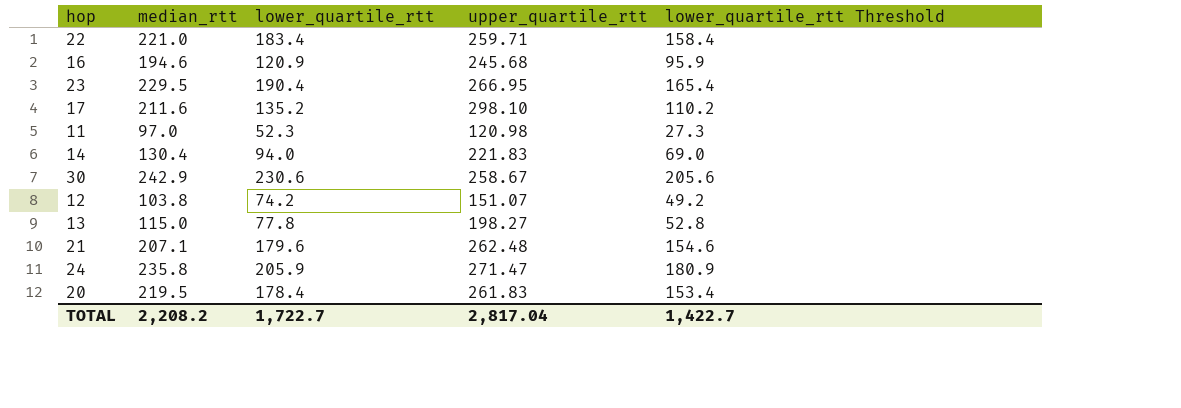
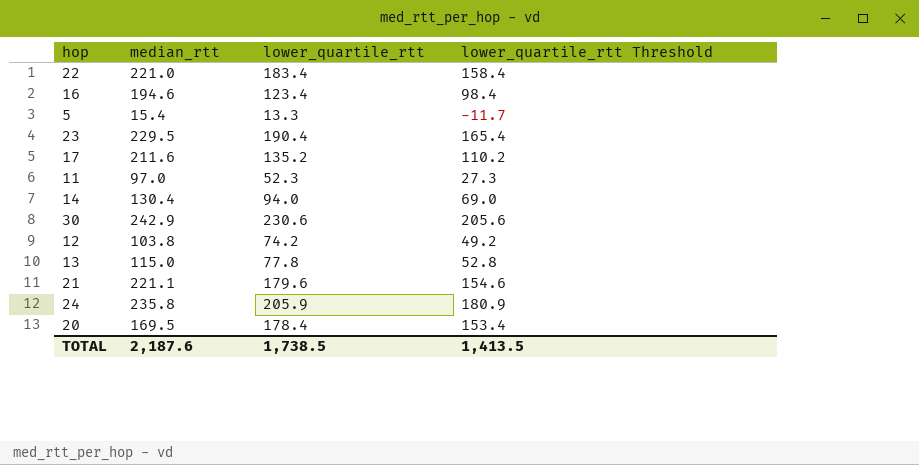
column upper_quartile_rtt | position: 4 -> none
16 | lower_quartile_rtt: 120.9 -> 123.4
16 | lower_quartile_rtt Threshold: 95.9 -> 98.4
row 5: none -> 15.4 | 13.3 | -11.7
21 | median_rtt: 207.1 -> 221.1
20 | median_rtt: 219.5 -> 169.5
TOTAL | median_rtt: 2,208.2 -> 2,187.6
TOTAL | lower_quartile_rtt: 1,722.7 -> 1,738.5
TOTAL | lower_quartile_rtt Threshold: 1,422.7 -> 1,413.5

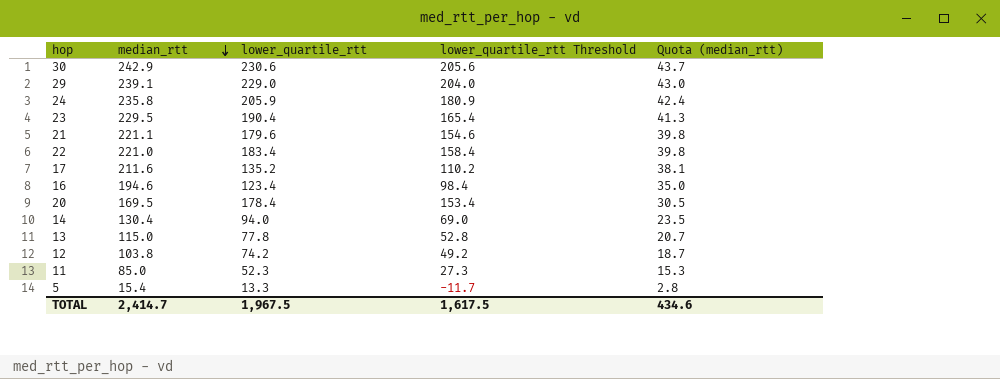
row order: none -> median_rtt descending
column Quota (median_rtt) | formula: none -> [median_rtt] * 0.18
row 29: none -> 239.1 | 229.0 | 204.0 | 43.0
11 | median_rtt: 97.0 -> 85.0
TOTAL | median_rtt: 2,187.6 -> 2,414.7
TOTAL | lower_quartile_rtt: 1,738.5 -> 1,967.5
TOTAL | lower_quartile_rtt Threshold: 1,413.5 -> 1,617.5

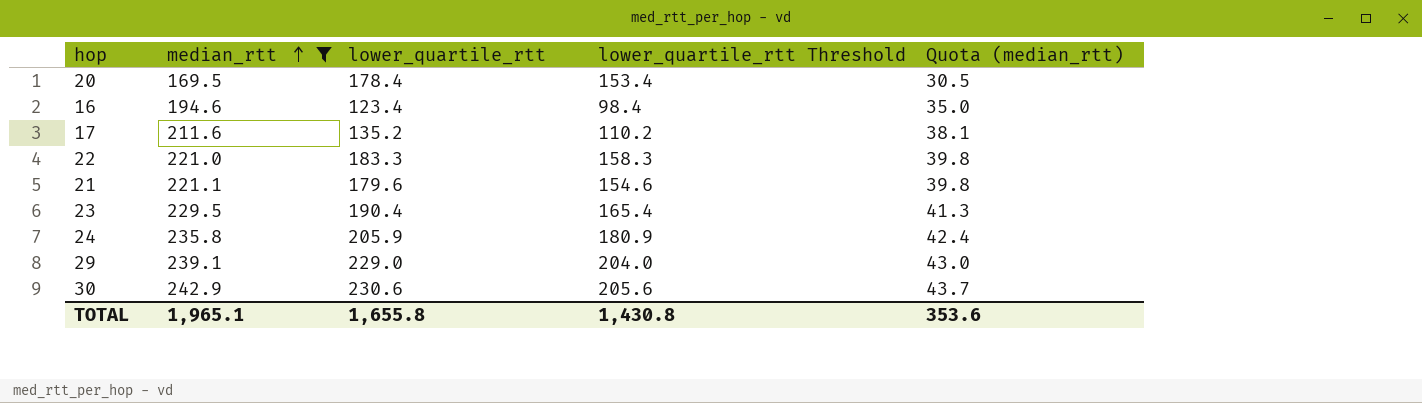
filter: none -> median_rtt >= 169.5
row order: median_rtt descending -> median_rtt ascending
22 | lower_quartile_rtt: 183.4 -> 183.3
22 | lower_quartile_rtt Threshold: 158.4 -> 158.3
TOTAL | median_rtt: 2,414.7 -> 1,965.1
TOTAL | lower_quartile_rtt: 1,967.5 -> 1,655.8
TOTAL | lower_quartile_rtt Threshold: 1,617.5 -> 1,430.8
TOTAL | Quota (median_rtt): 434.6 -> 353.6

